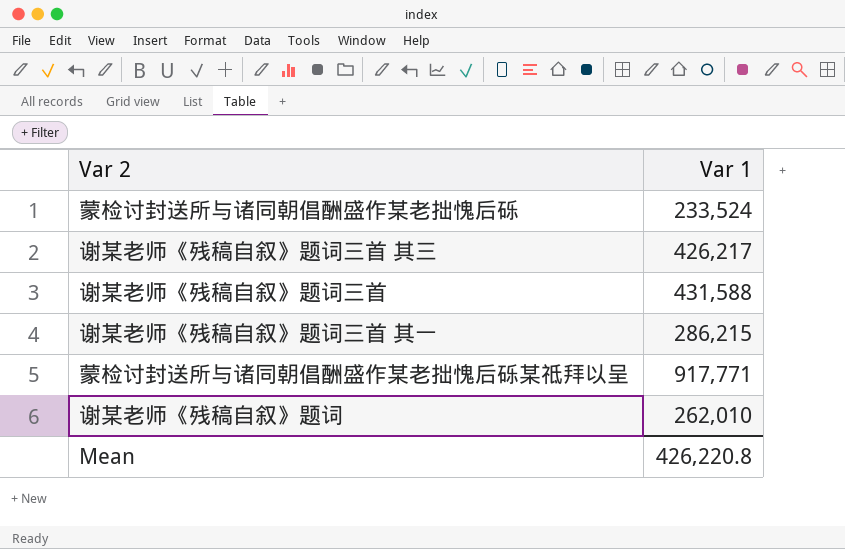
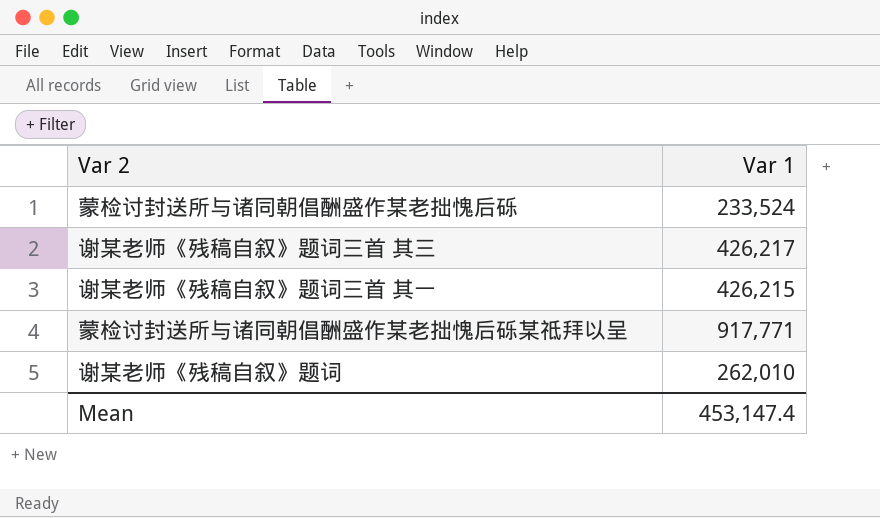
row 谢某老师《残稿自叙》题词三首: 431,588 -> none
谢某老师《残稿自叙》题词三首 其一 | Var 1: 286,215 -> 426,215
Mean | Var 1: 426,220.8 -> 453,147.4

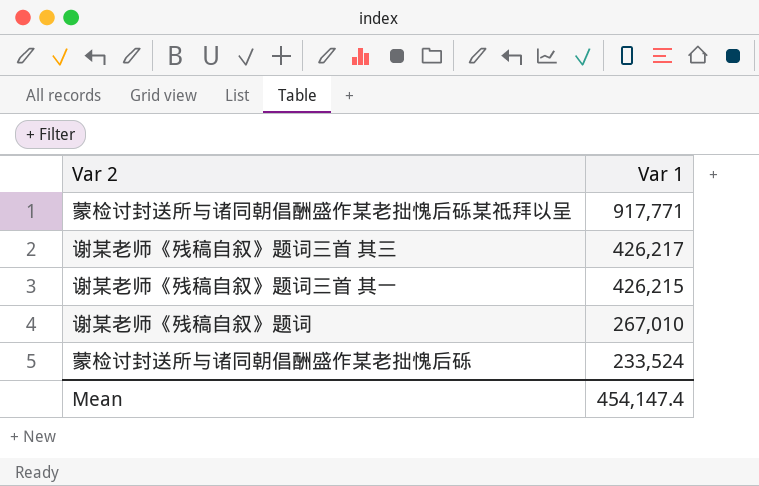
row order: none -> Var 1 descending
谢某老师《残稿自叙》题词 | Var 1: 262,010 -> 267,010
Mean | Var 1: 453,147.4 -> 454,147.4

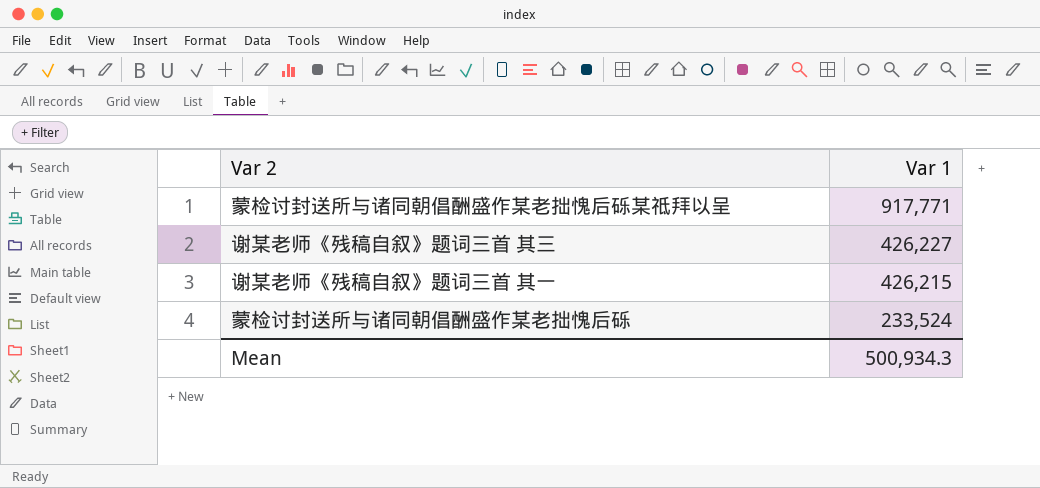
row 谢某老师《残稿自叙》题词: 267,010 -> none
谢某老师《残稿自叙》题词三首 其三 | Var 1: 426,217 -> 426,227
Mean | Var 1: 454,147.4 -> 500,934.3

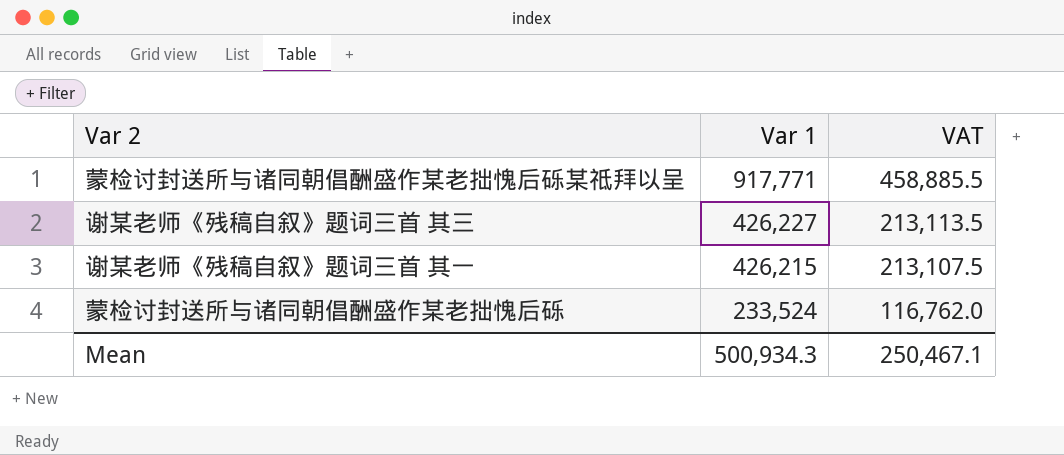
column VAT | formula: none -> [Var 1] * 0.5

